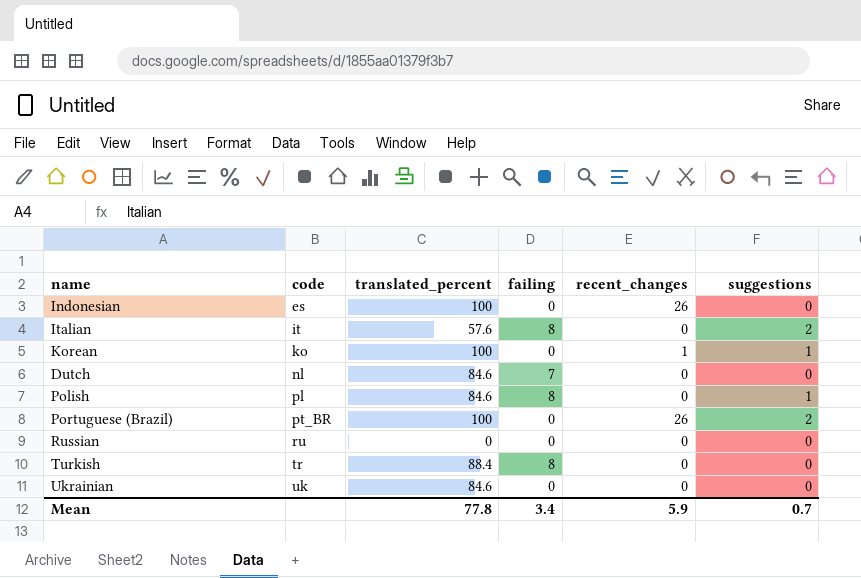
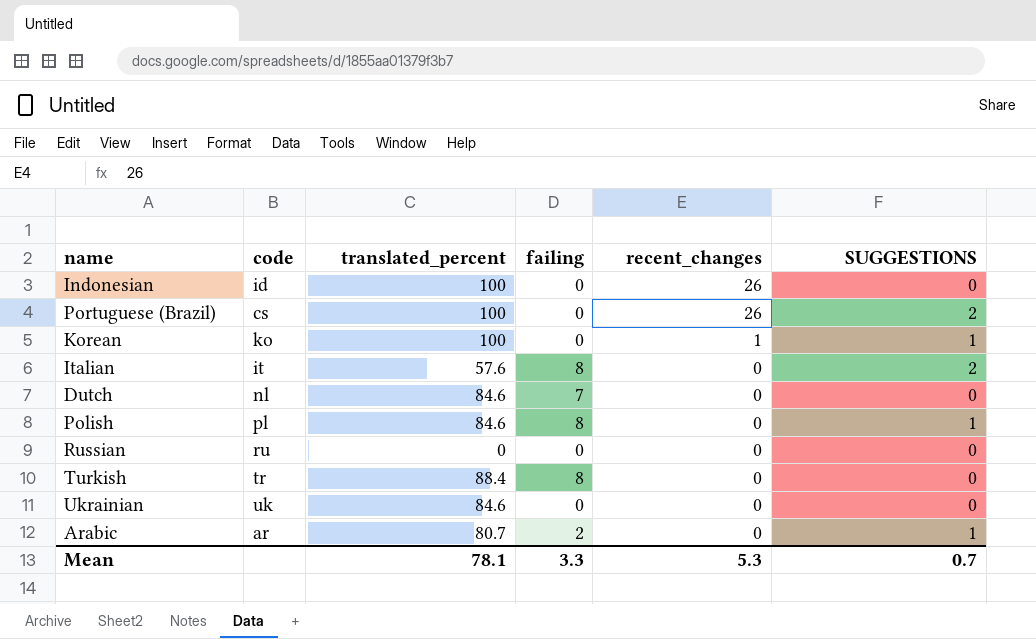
row order: code ascending -> recent_changes descending
column name: suggestions -> SUGGESTIONS
Indonesian | code: es -> id
Portuguese (Brazil) | code: pt_BR -> cs
row Arabic: none -> ar | 80.7 | 2 | 0 | 1
Mean | translated_percent: 77.8 -> 78.1
Mean | failing: 3.4 -> 3.3
Mean | recent_changes: 5.9 -> 5.3

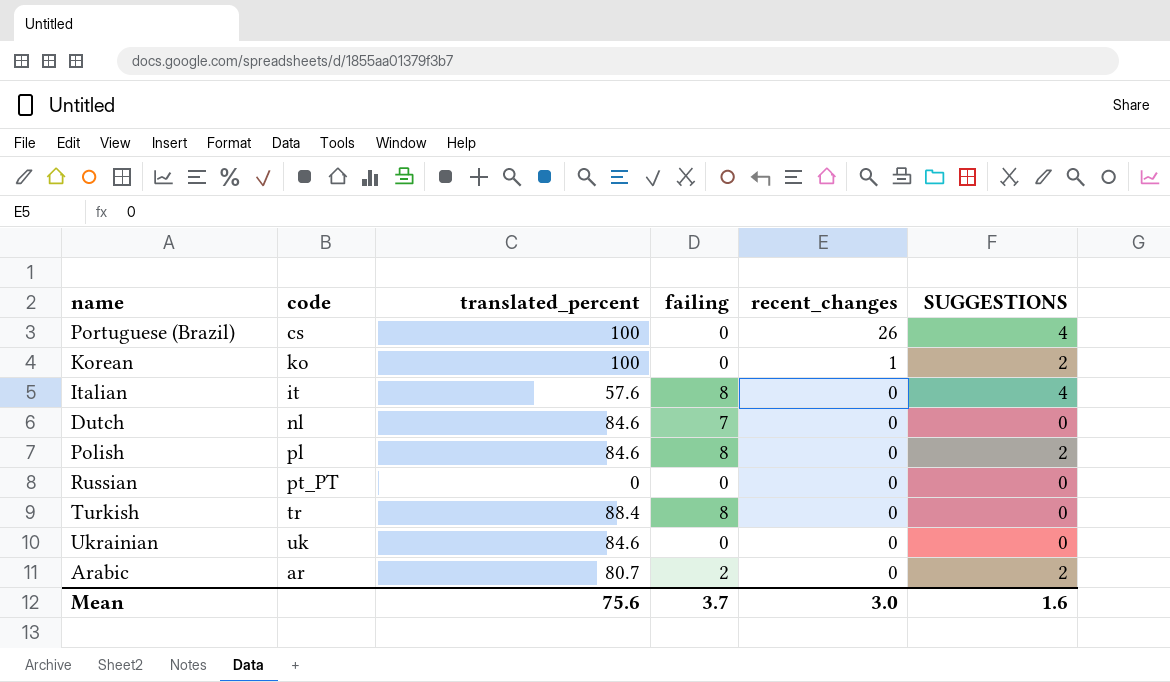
row Indonesian: id | 100 | 0 | 26 | 0 -> none
Portuguese (Brazil) | SUGGESTIONS: 2 -> 4
Korean | SUGGESTIONS: 1 -> 2
Italian | SUGGESTIONS: 2 -> 4
Polish | SUGGESTIONS: 1 -> 2
Russian | code: ru -> pt_PT
Arabic | SUGGESTIONS: 1 -> 2
Mean | translated_percent: 78.1 -> 75.6
Mean | failing: 3.3 -> 3.7
Mean | recent_changes: 5.3 -> 3.0
Mean | SUGGESTIONS: 0.7 -> 1.6

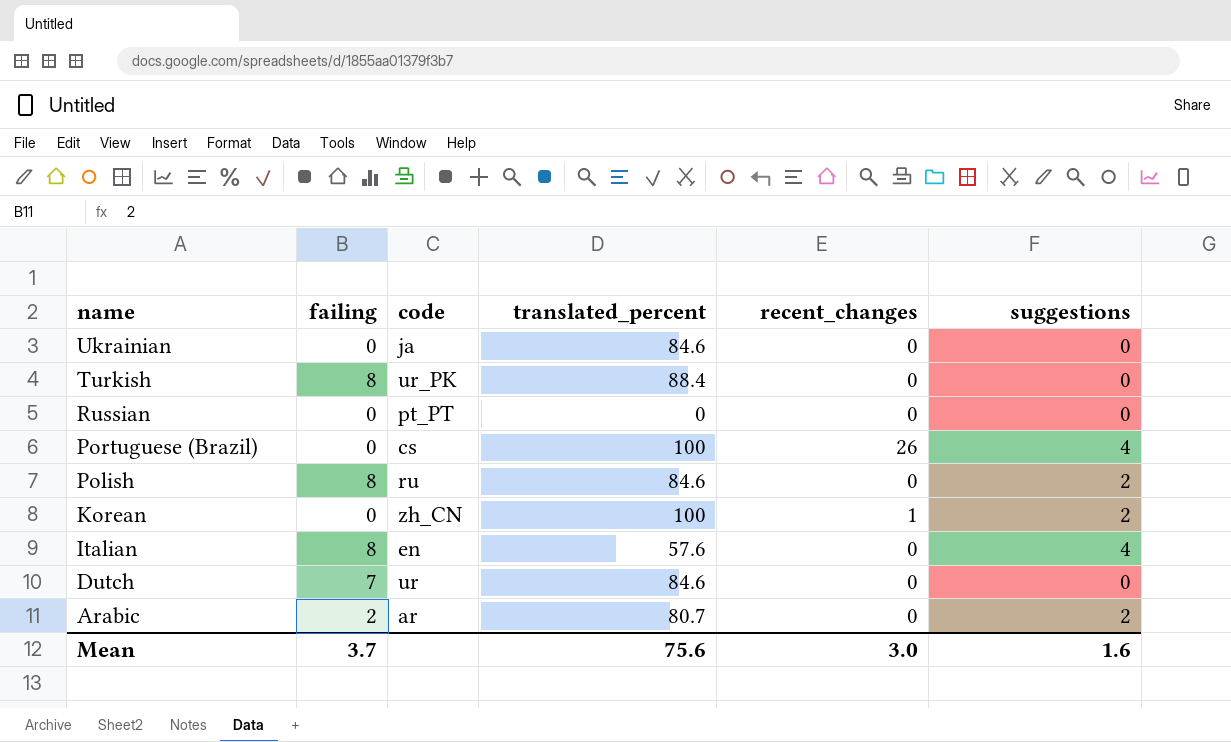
row order: recent_changes descending -> name descending
column failing | position: 4 -> 2
column name: SUGGESTIONS -> suggestions
Ukrainian | code: uk -> ja
Turkish | code: tr -> ur_PK
Polish | code: pl -> ru
Korean | code: ko -> zh_CN
Italian | code: it -> en
Dutch | code: nl -> ur

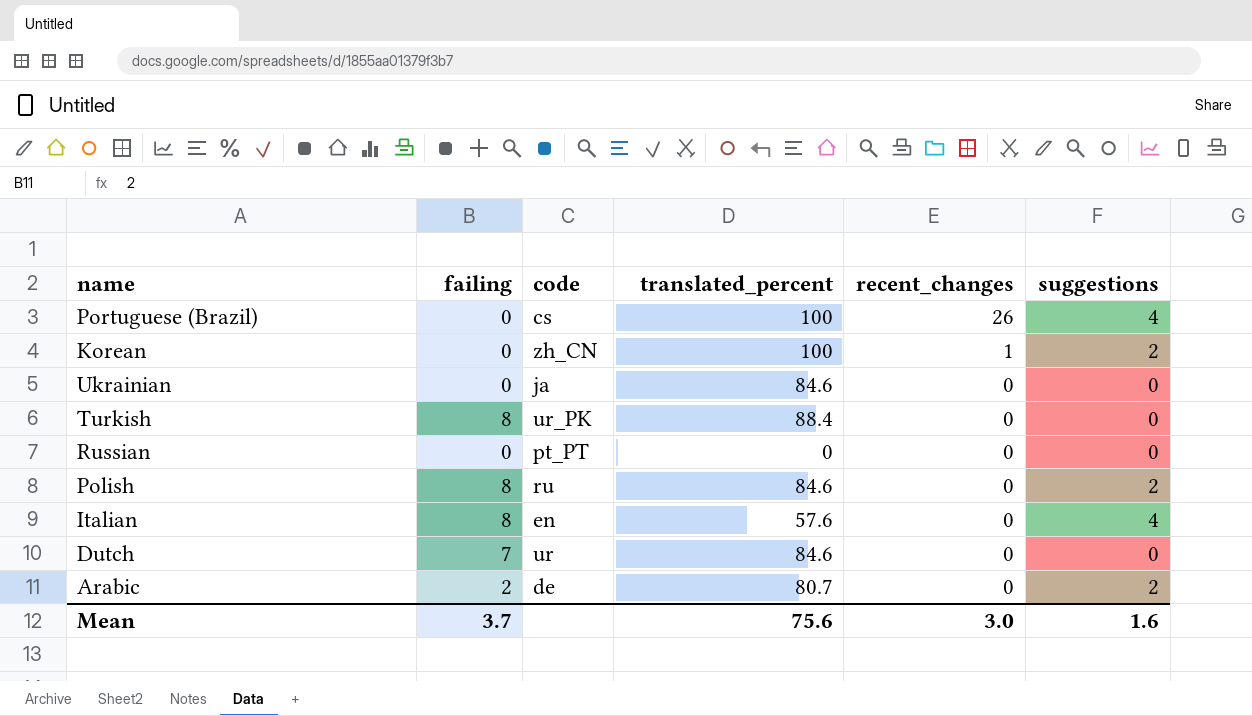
row order: name descending -> recent_changes descending
Arabic | code: ar -> de

